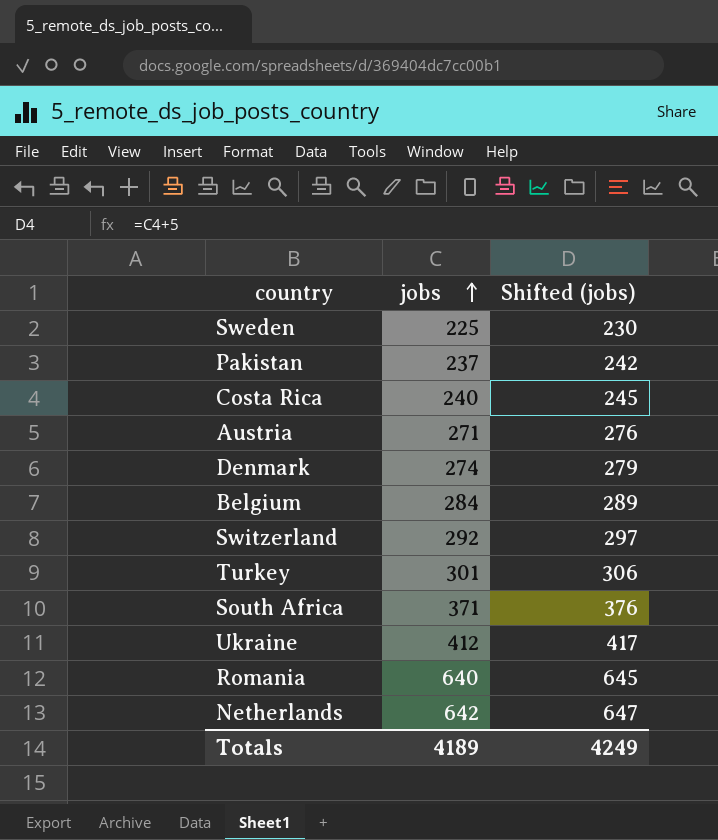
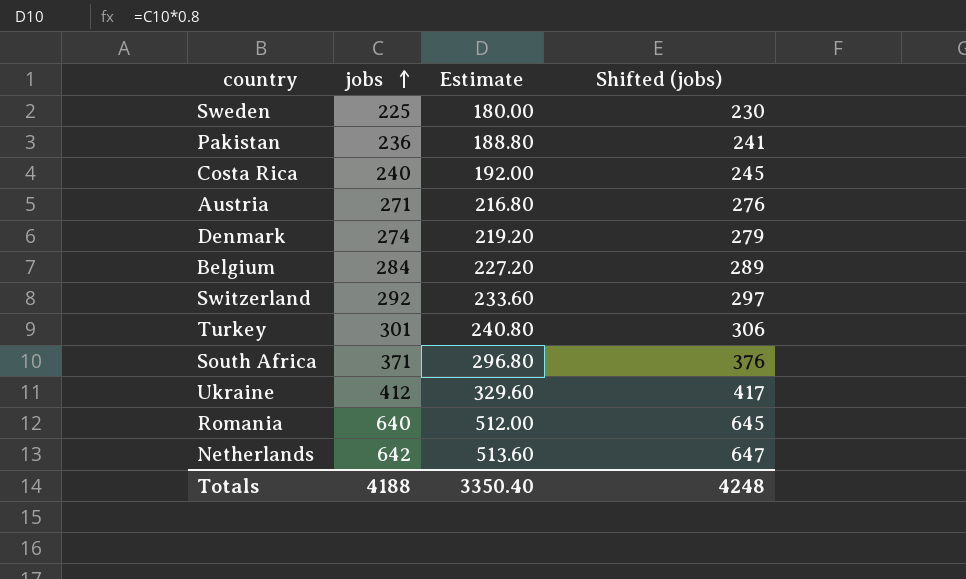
column Estimate | formula: none -> [jobs] * 0.8
Pakistan | jobs: 237 -> 236
Pakistan | Shifted (jobs): 242 -> 241
Totals | jobs: 4189 -> 4188
Totals | Shifted (jobs): 4249 -> 4248

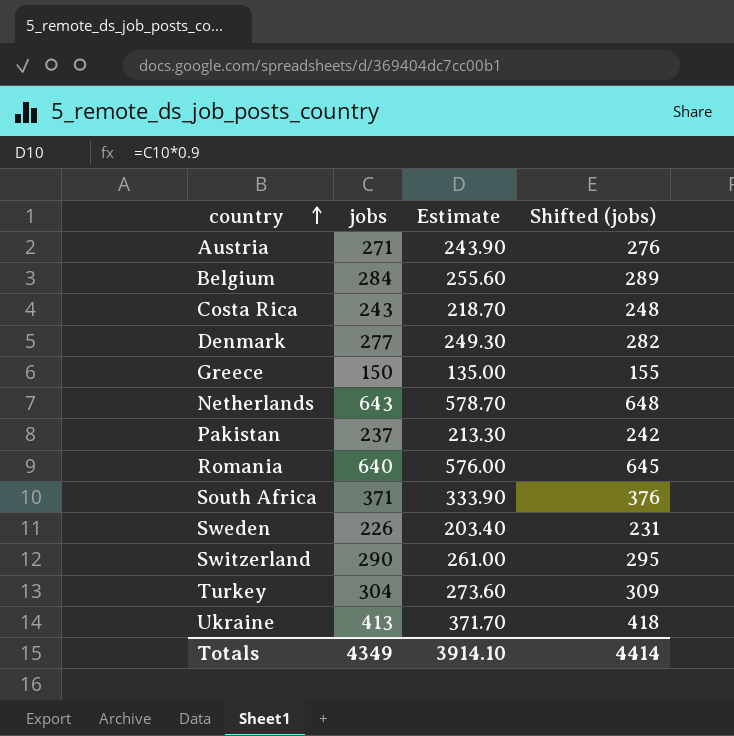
row order: jobs ascending -> country ascending
column Estimate | formula: [jobs] * 0.8 -> [jobs] * 0.9
Costa Rica | jobs: 240 -> 243
Costa Rica | Shifted (jobs): 245 -> 248
Denmark | jobs: 274 -> 277
Denmark | Shifted (jobs): 279 -> 282
row Greece: none -> 150 | 135.00 | 155
Netherlands | jobs: 642 -> 643
Netherlands | Shifted (jobs): 647 -> 648
Pakistan | jobs: 236 -> 237
Pakistan | Shifted (jobs): 241 -> 242
Sweden | jobs: 225 -> 226
Sweden | Shifted (jobs): 230 -> 231
Switzerland | jobs: 292 -> 290
Switzerland | Shifted (jobs): 297 -> 295
Turkey | jobs: 301 -> 304
Turkey | Shifted (jobs): 306 -> 309
Ukraine | jobs: 412 -> 413
Ukraine | Shifted (jobs): 417 -> 418
Totals | jobs: 4188 -> 4349
Totals | Estimate: 3350.40 -> 3914.10
Totals | Shifted (jobs): 4248 -> 4414

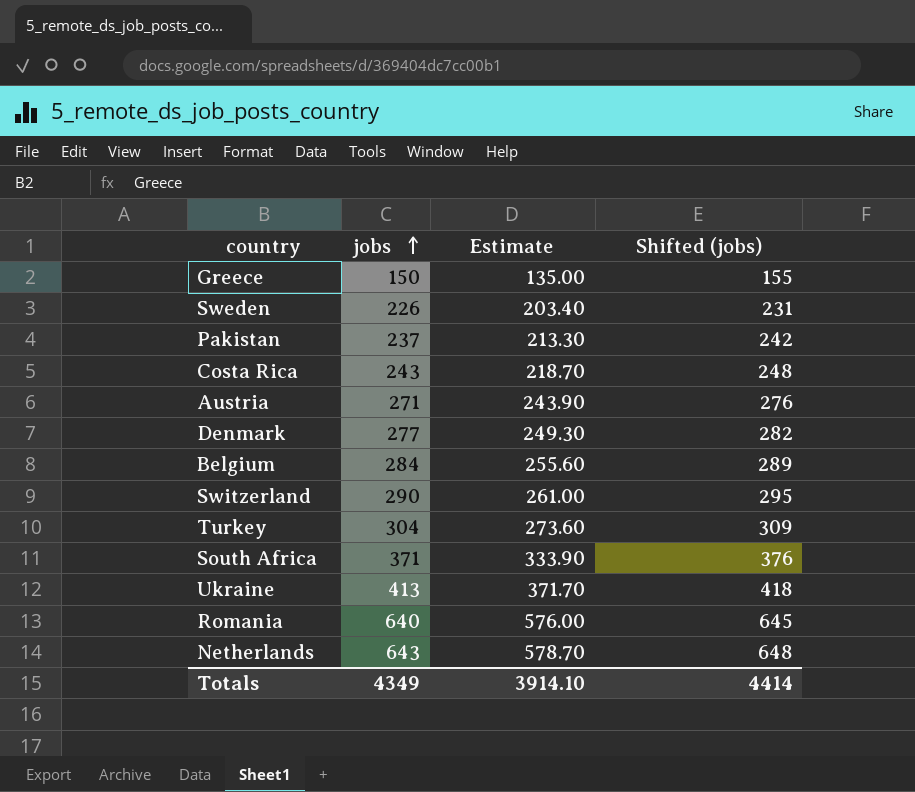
row order: country ascending -> jobs ascending

